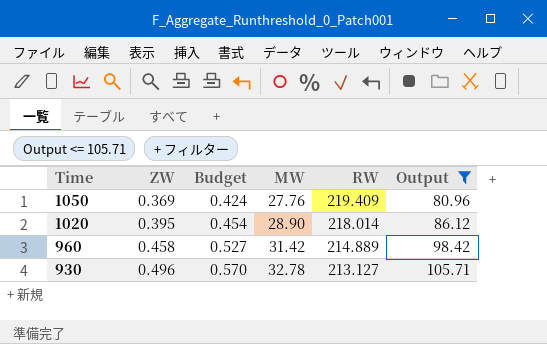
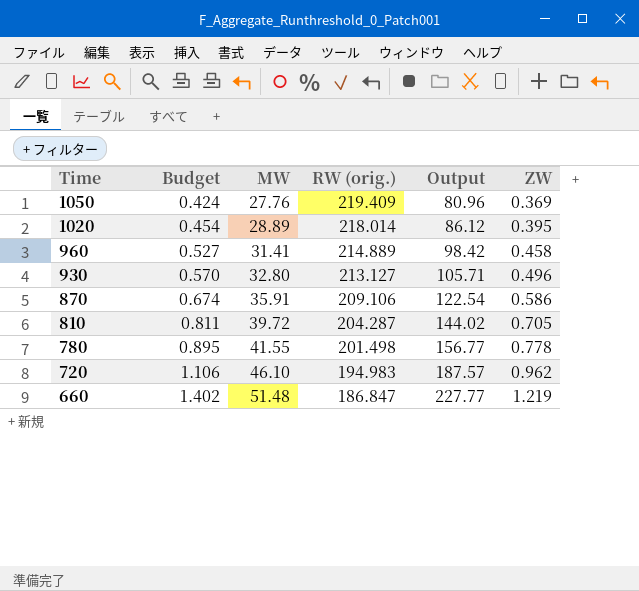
filter: Output <= 105.71 -> none
column name: RW -> RW (orig.)
column ZW | position: 2 -> 6
1020 | MW: 28.90 -> 28.89
960 | MW: 31.42 -> 31.41
930 | MW: 32.78 -> 32.80

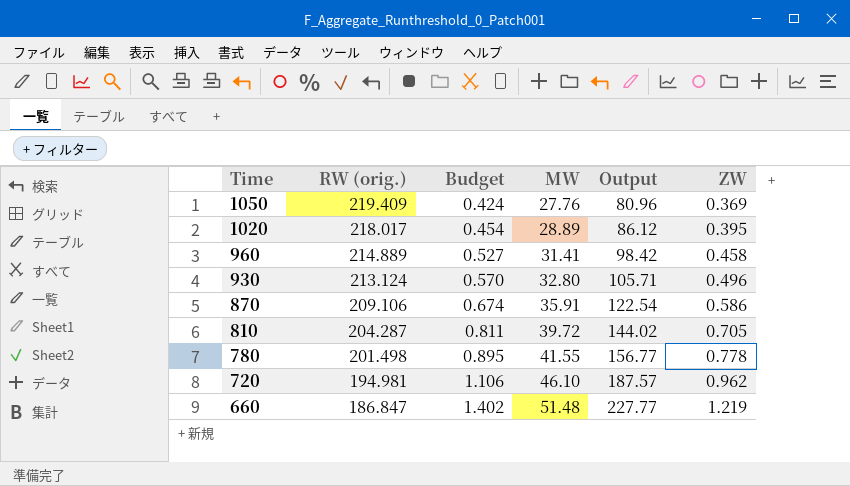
column RW (orig.) | position: 4 -> 2
1020 | RW (orig.): 218.014 -> 218.017
930 | RW (orig.): 213.127 -> 213.124
720 | RW (orig.): 194.983 -> 194.981

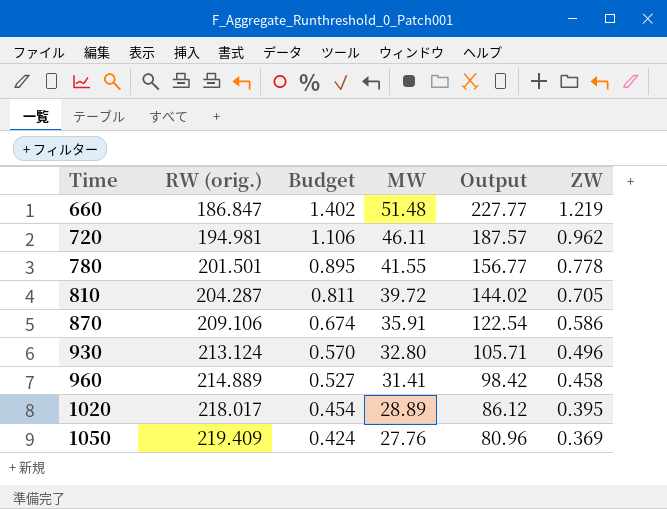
row order: Time descending -> Time ascending
720 | MW: 46.10 -> 46.11
780 | RW (orig.): 201.498 -> 201.501

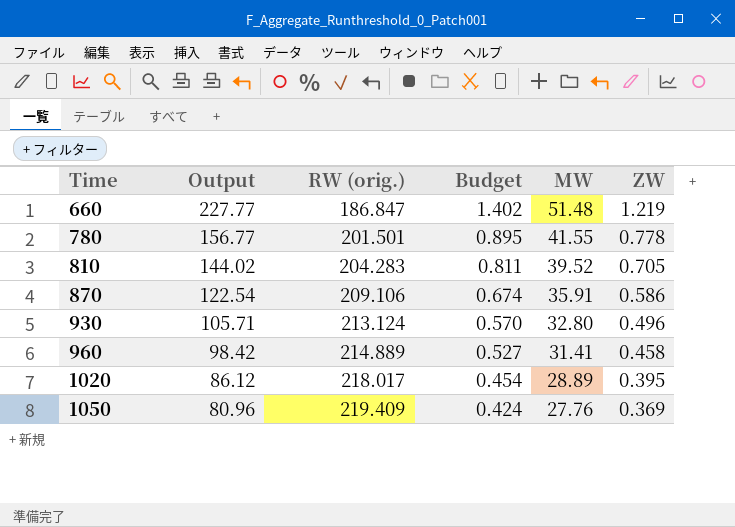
column Output | position: 5 -> 2
row 720: 194.981 | 1.106 | 46.11 | 187.57 | 0.962 -> none
810 | RW (orig.): 204.287 -> 204.283
810 | MW: 39.72 -> 39.52

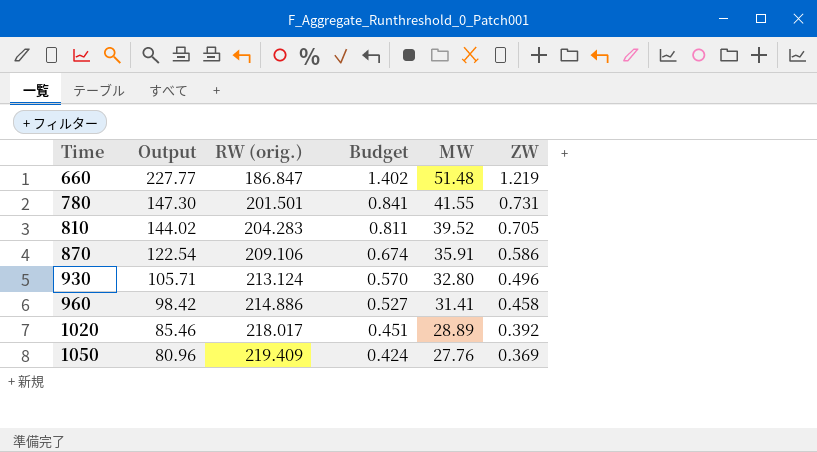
780 | Output: 156.77 -> 147.30
780 | Budget: 0.895 -> 0.841
780 | ZW: 0.778 -> 0.731
960 | RW (orig.): 214.889 -> 214.886
1020 | Output: 86.12 -> 85.46
1020 | Budget: 0.454 -> 0.451
1020 | ZW: 0.395 -> 0.392

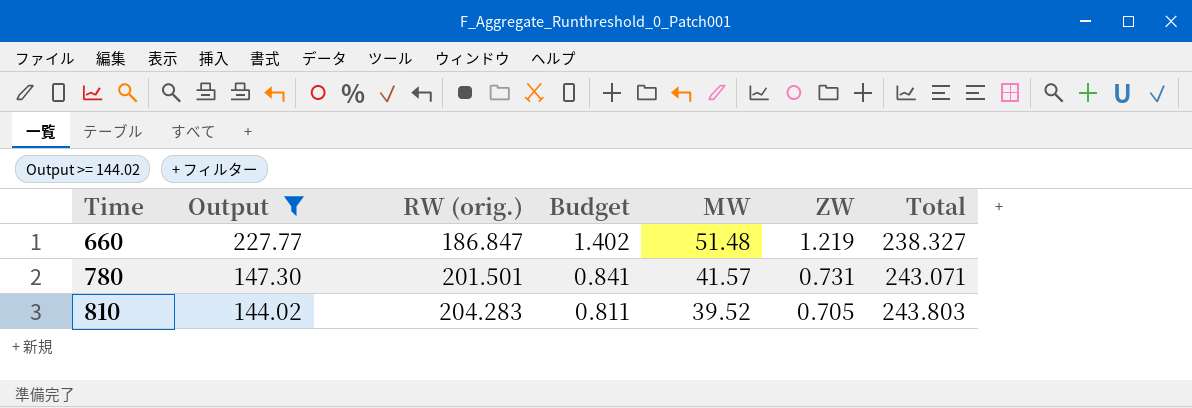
filter: none -> Output >= 144.02
column Total | formula: none -> [RW (orig.)] + [MW]
780 | MW: 41.55 -> 41.57

